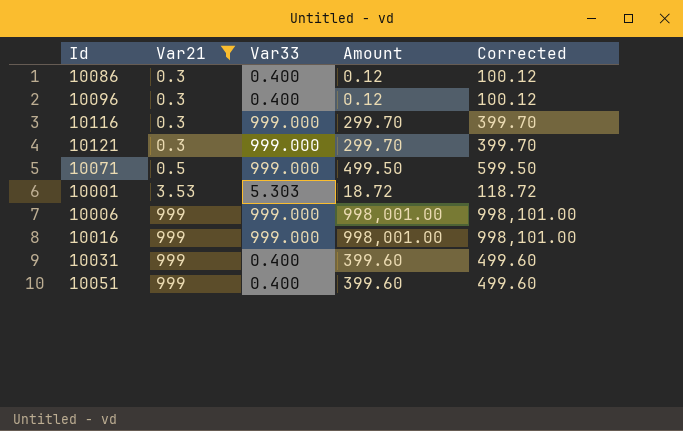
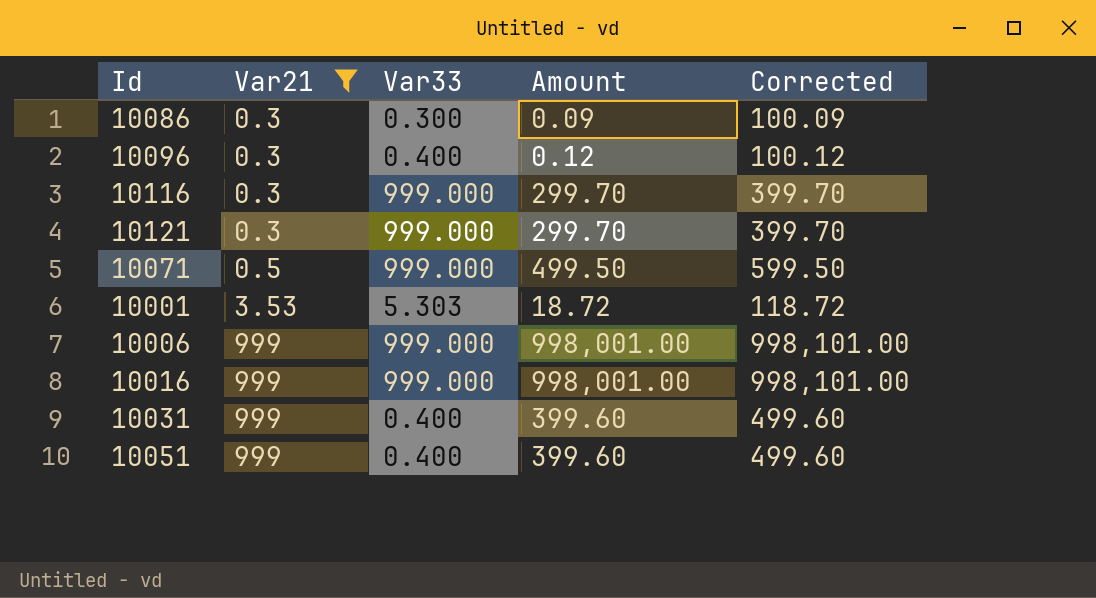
10086 | Var33: 0.400 -> 0.300
10086 | Amount: 0.12 -> 0.09
10086 | Corrected: 100.12 -> 100.09

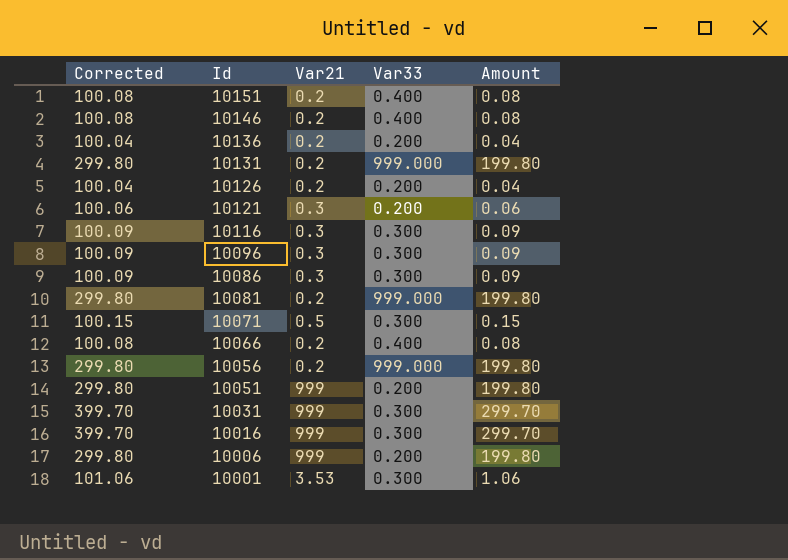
filter: Var21 != 0.2 -> none
row order: Var21 ascending -> Id descending
column Corrected | position: 5 -> 1
10121 | Corrected: 399.70 -> 100.06
10121 | Var33: 999.000 -> 0.200
10121 | Amount: 299.70 -> 0.06
10116 | Corrected: 399.70 -> 100.09
10116 | Var33: 999.000 -> 0.300
10116 | Amount: 299.70 -> 0.09
10096 | Corrected: 100.12 -> 100.09
10096 | Var33: 0.400 -> 0.300
10096 | Amount: 0.12 -> 0.09
10071 | Corrected: 599.50 -> 100.15
10071 | Var33: 999.000 -> 0.300
10071 | Amount: 499.50 -> 0.15
10051 | Corrected: 499.60 -> 299.80
10051 | Var33: 0.400 -> 0.200
10051 | Amount: 399.60 -> 199.80
10031 | Corrected: 499.60 -> 399.70
10031 | Var33: 0.400 -> 0.300
10031 | Amount: 399.60 -> 299.70
10016 | Corrected: 998,101.00 -> 399.70
10016 | Var33: 999.000 -> 0.300
10016 | Amount: 998,001.00 -> 299.70
10006 | Corrected: 998,101.00 -> 299.80
10006 | Var33: 999.000 -> 0.200
10006 | Amount: 998,001.00 -> 199.80
10001 | Corrected: 118.72 -> 101.06
10001 | Var33: 5.303 -> 0.300
10001 | Amount: 18.72 -> 1.06

